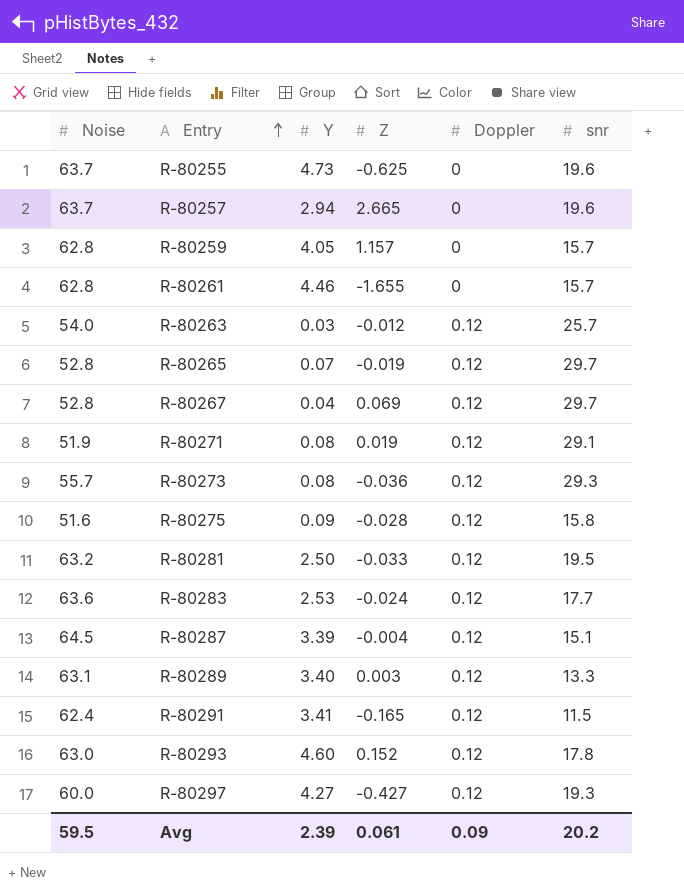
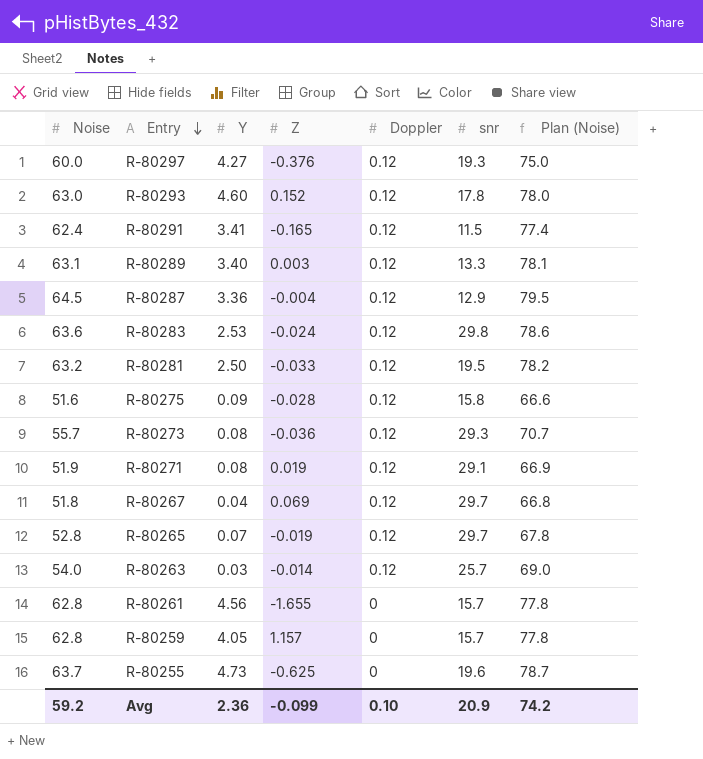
row order: Entry ascending -> Entry descending
column Plan (Noise) | formula: none -> [Noise] + 15
row R-80257: 63.7 | 2.94 | 2.665 | 0 | 19.6 -> none
R-80297 | Z: -0.427 -> -0.376
R-80287 | Y: 3.39 -> 3.36
R-80287 | snr: 15.1 -> 12.9
R-80283 | snr: 17.7 -> 29.8
R-80267 | Noise: 52.8 -> 51.8
R-80263 | Z: -0.012 -> -0.014
R-80261 | Y: 4.46 -> 4.56
Avg | Noise: 59.5 -> 59.2
Avg | Y: 2.39 -> 2.36
Avg | Z: 0.061 -> -0.099
Avg | Doppler: 0.09 -> 0.10
Avg | snr: 20.2 -> 20.9

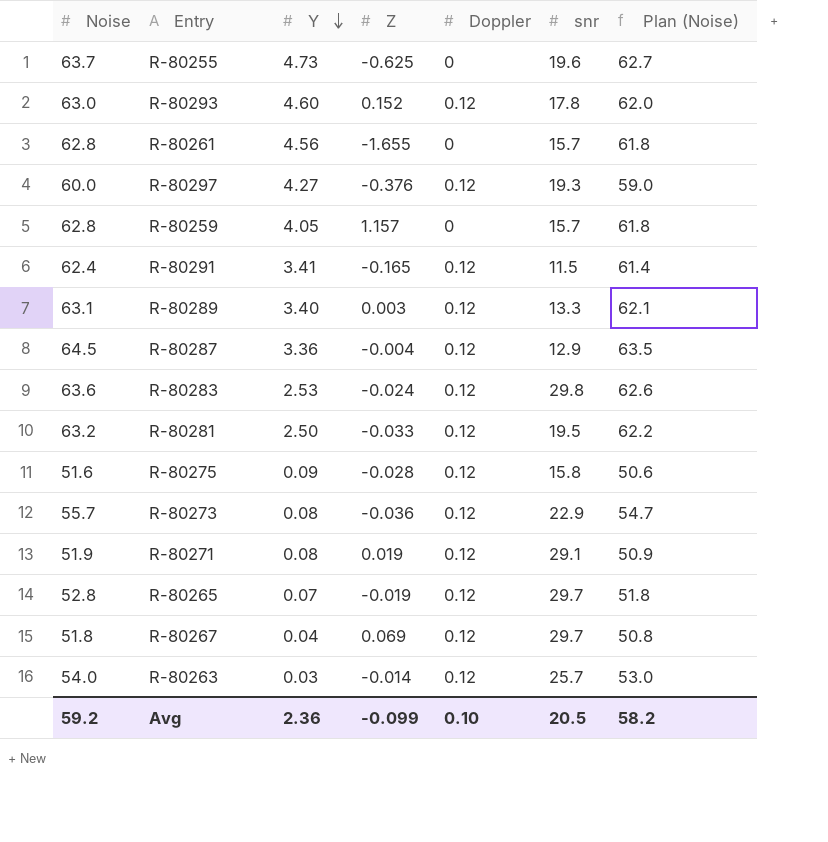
row order: Entry descending -> Y descending
column Plan (Noise) | formula: [Noise] + 15 -> [Noise] - 1
R-80273 | snr: 29.3 -> 22.9
Avg | snr: 20.9 -> 20.5
Avg | Plan (Noise): 74.2 -> 58.2

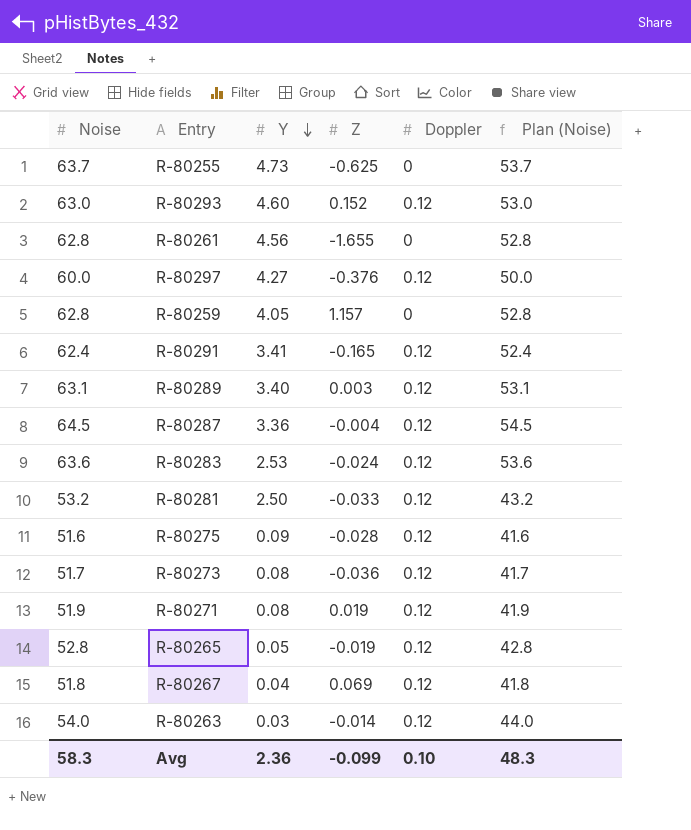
column snr | position: 6 -> none
column Plan (Noise) | formula: [Noise] - 1 -> [Noise] - 10
R-80281 | Noise: 63.2 -> 53.2
R-80273 | Noise: 55.7 -> 51.7
R-80265 | Y: 0.07 -> 0.05
Avg | Noise: 59.2 -> 58.3
Avg | Plan (Noise): 58.2 -> 48.3

